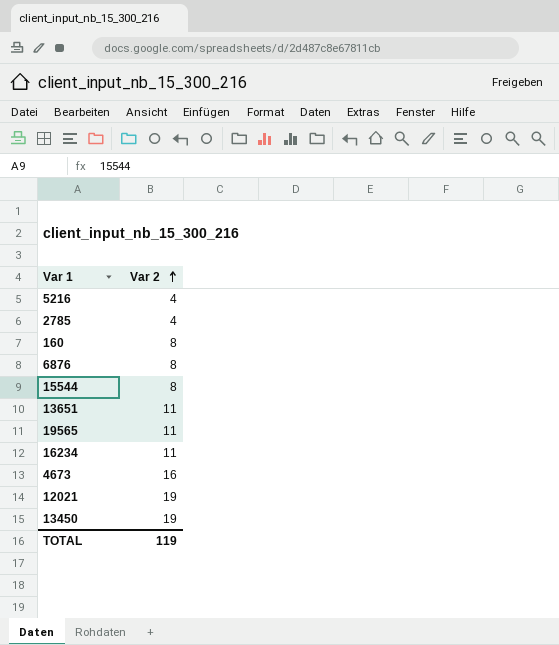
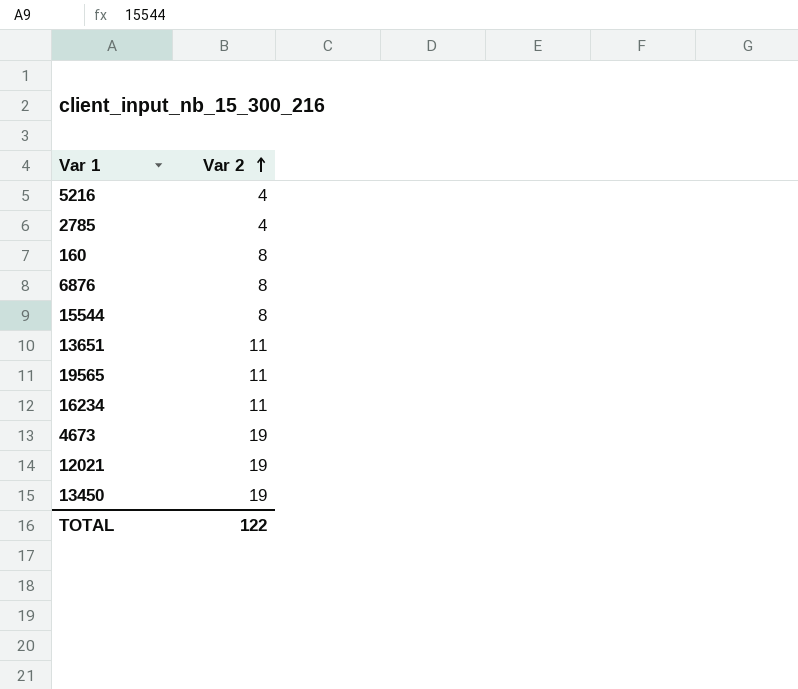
4673 | Var 2: 16 -> 19
TOTAL | Var 2: 119 -> 122

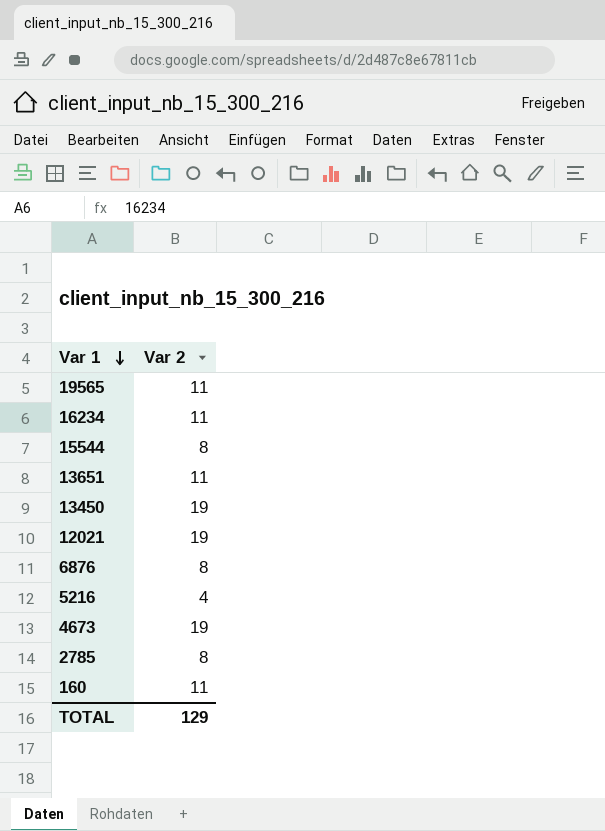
row order: Var 2 ascending -> Var 1 descending
2785 | Var 2: 4 -> 8
160 | Var 2: 8 -> 11
TOTAL | Var 2: 122 -> 129

